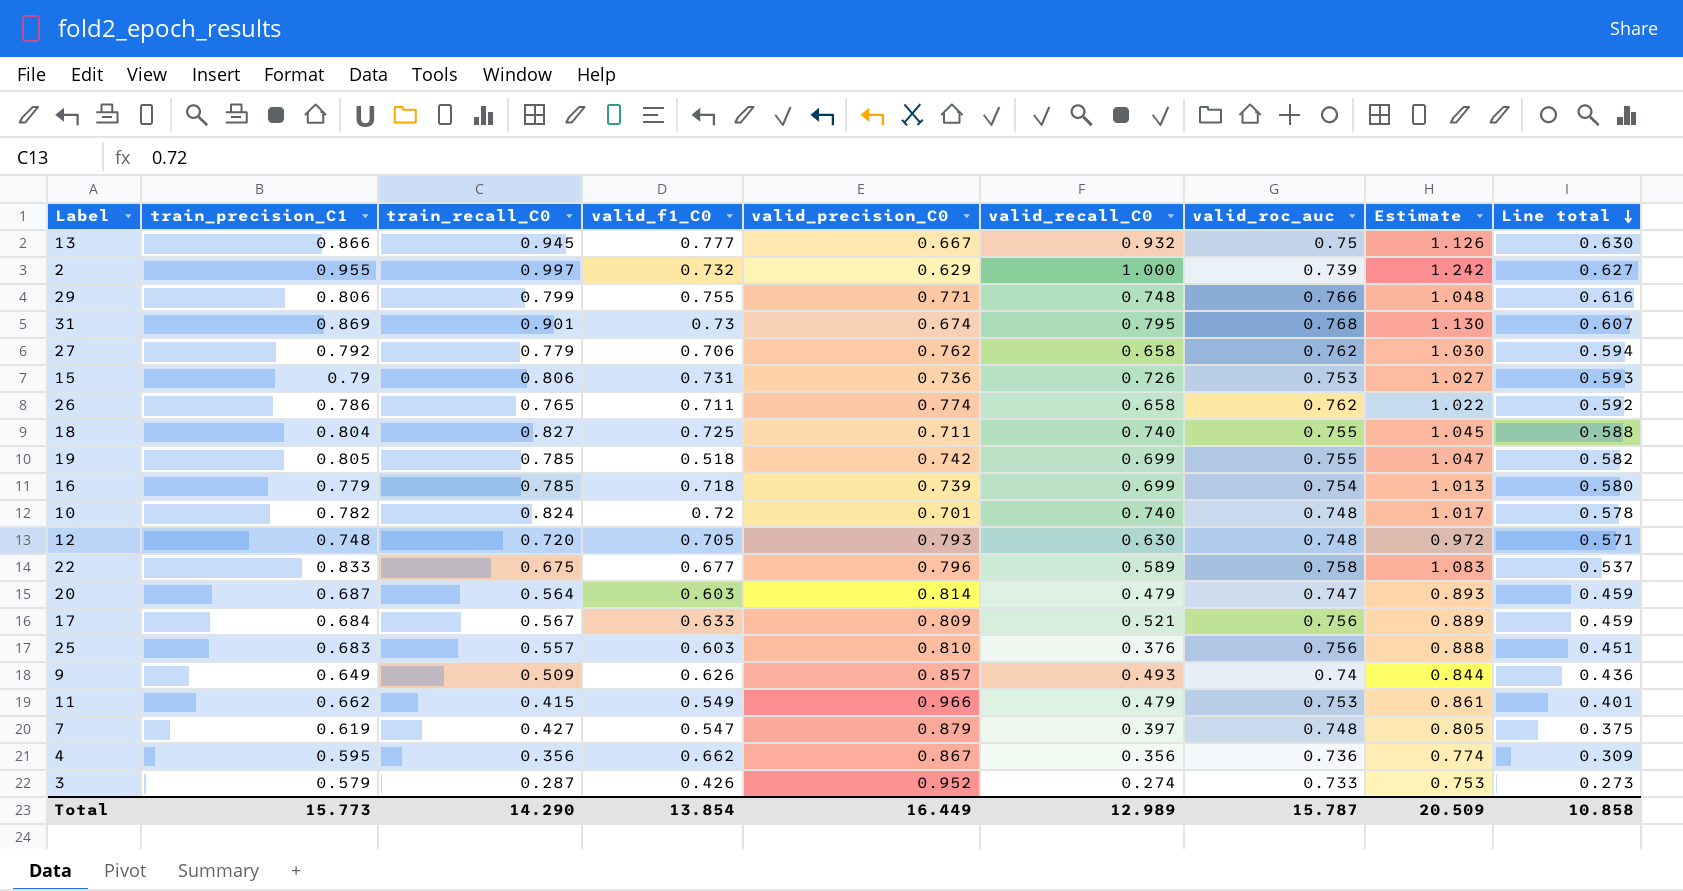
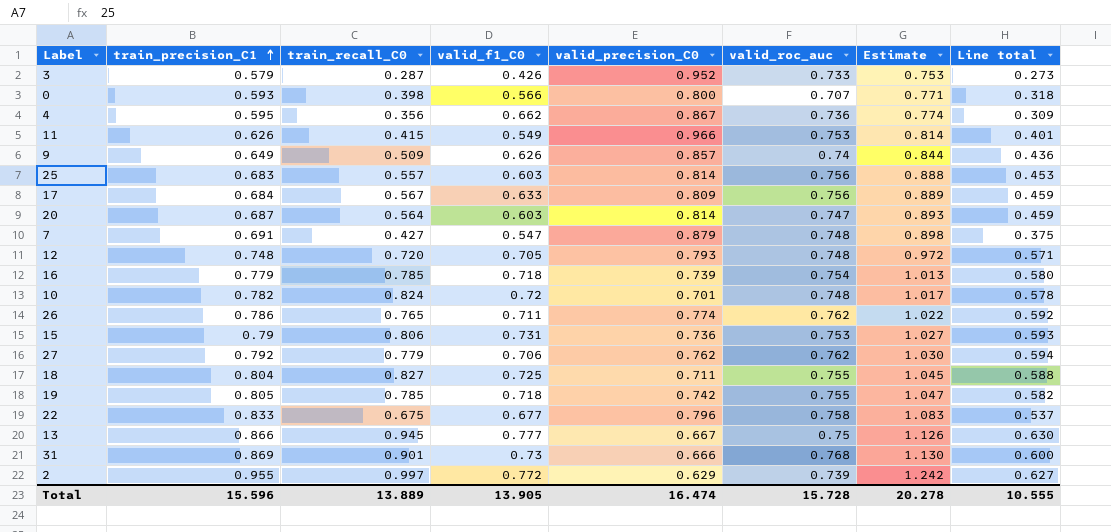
row order: Line total descending -> train_precision_C1 ascending
column valid_recall_C0 | position: 6 -> none
row 29: 0.806 | 0.799 | 0.755 | 0.771 | 0.748 | 0.766 | 1.048 | 0.616 -> none
row 0: none -> 0.593 | 0.398 | 0.566 | 0.800 | 0.707 | 0.771 | 0.318
11 | train_precision_C1: 0.662 -> 0.626
11 | Estimate: 0.861 -> 0.814
25 | valid_precision_C0: 0.810 -> 0.814
25 | Line total: 0.451 -> 0.453
7 | train_precision_C1: 0.619 -> 0.691
7 | Estimate: 0.805 -> 0.898
19 | valid_f1_C0: 0.518 -> 0.718
31 | valid_precision_C0: 0.674 -> 0.666
31 | Line total: 0.607 -> 0.600
2 | valid_f1_C0: 0.732 -> 0.772
Total | train_precision_C1: 15.773 -> 15.596
Total | train_recall_C0: 14.290 -> 13.889
Total | valid_f1_C0: 13.854 -> 13.905
Total | valid_precision_C0: 16.449 -> 16.474
Total | valid_roc_auc: 15.787 -> 15.728
Total | Estimate: 20.509 -> 20.278
Total | Line total: 10.858 -> 10.555

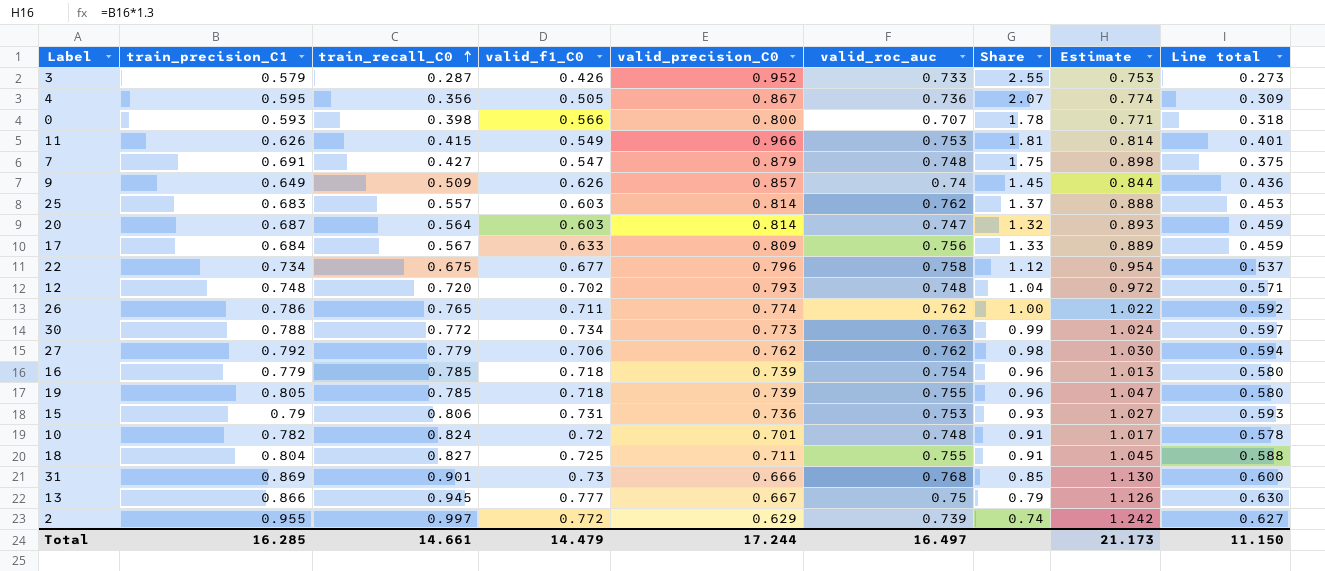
row order: train_precision_C1 ascending -> train_recall_C0 ascending
column Share | formula: none -> [valid_roc_auc] / [train_recall_C0]
4 | valid_f1_C0: 0.662 -> 0.505
25 | valid_roc_auc: 0.756 -> 0.762
22 | train_precision_C1: 0.833 -> 0.734
22 | Estimate: 1.083 -> 0.954
12 | valid_f1_C0: 0.705 -> 0.702
row 30: none -> 0.788 | 0.772 | 0.734 | 0.773 | 0.763 | 0.99 | 1.024 | 0.597
19 | valid_precision_C0: 0.742 -> 0.739
19 | Line total: 0.582 -> 0.580
Total | train_precision_C1: 15.596 -> 16.285
Total | train_recall_C0: 13.889 -> 14.661
Total | valid_f1_C0: 13.905 -> 14.479
Total | valid_precision_C0: 16.474 -> 17.244
Total | valid_roc_auc: 15.728 -> 16.497
Total | Estimate: 20.278 -> 21.173
Total | Line total: 10.555 -> 11.150

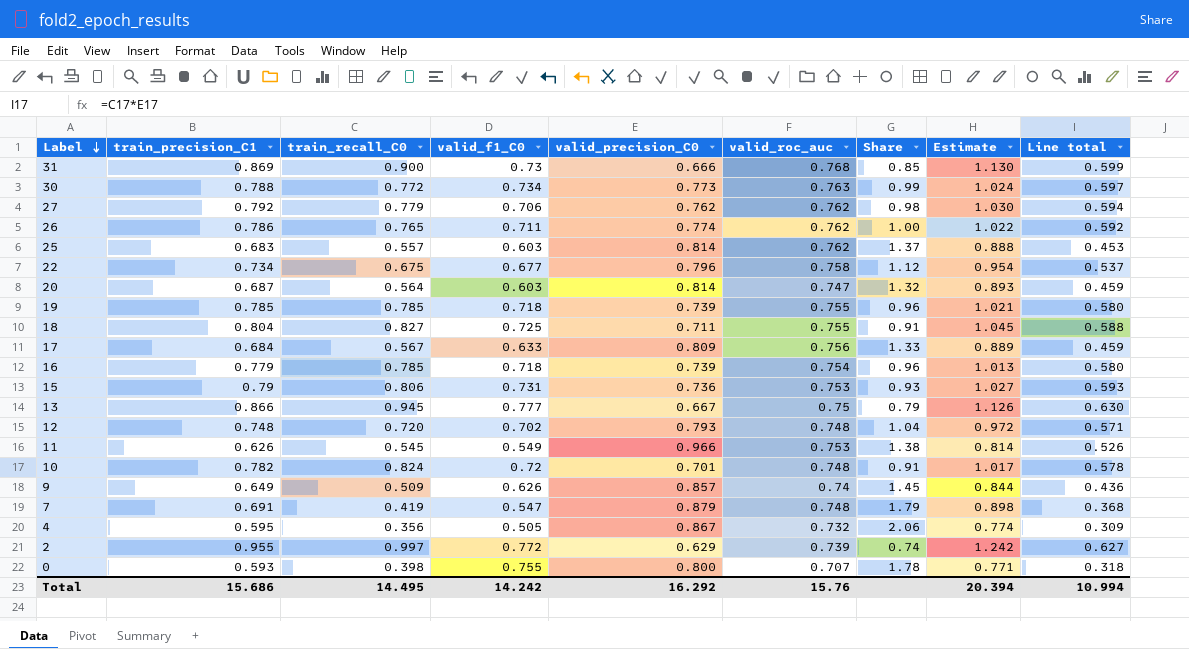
row order: train_recall_C0 ascending -> Label descending
row 3: 0.579 | 0.287 | 0.426 | 0.952 | 0.733 | 2.55 | 0.753 | 0.273 -> none
31 | train_recall_C0: 0.901 -> 0.900
31 | Line total: 0.600 -> 0.599
19 | train_precision_C1: 0.805 -> 0.785
19 | Estimate: 1.047 -> 1.021
11 | train_recall_C0: 0.415 -> 0.545
11 | Share: 1.81 -> 1.38
11 | Line total: 0.401 -> 0.526
7 | train_recall_C0: 0.427 -> 0.419
7 | Share: 1.75 -> 1.79
7 | Line total: 0.375 -> 0.368
4 | valid_roc_auc: 0.736 -> 0.732
4 | Share: 2.07 -> 2.06
0 | valid_f1_C0: 0.566 -> 0.755
Total | train_precision_C1: 16.285 -> 15.686
Total | train_recall_C0: 14.661 -> 14.495
Total | valid_f1_C0: 14.479 -> 14.242
Total | valid_precision_C0: 17.244 -> 16.292
Total | valid_roc_auc: 16.497 -> 15.76
Total | Estimate: 21.173 -> 20.394
Total | Line total: 11.150 -> 10.994

